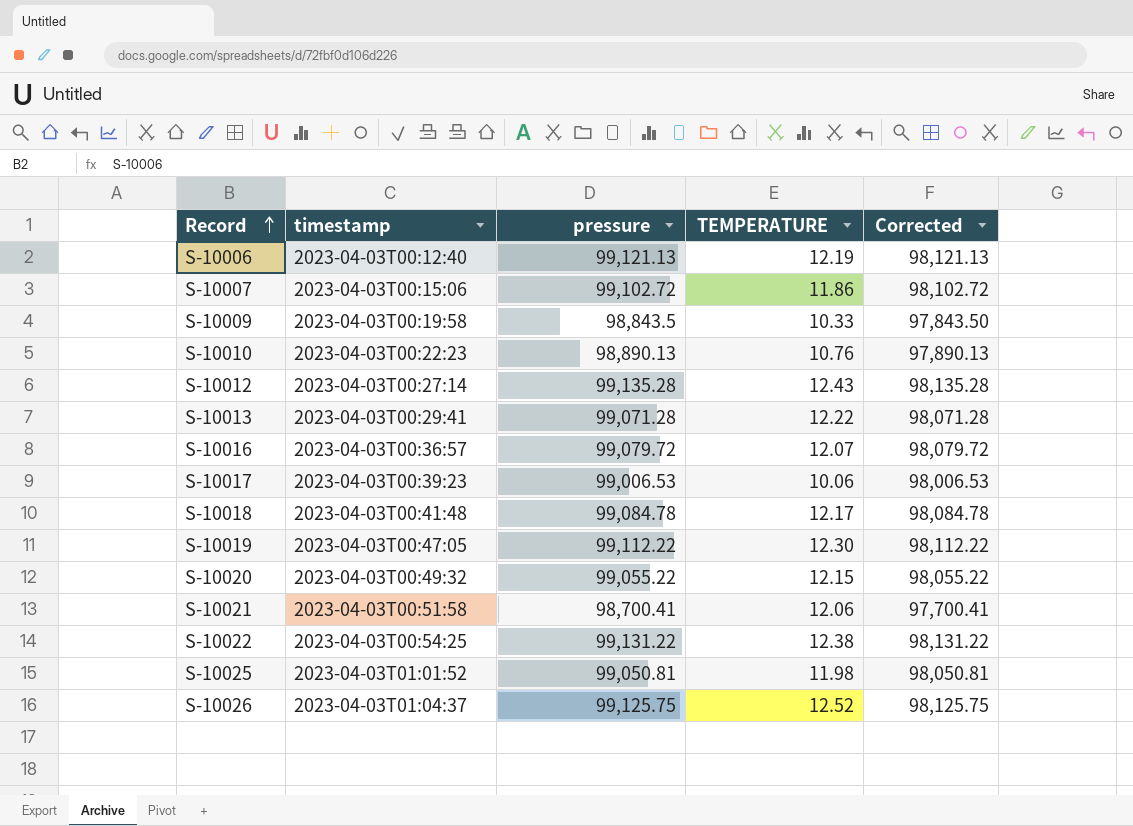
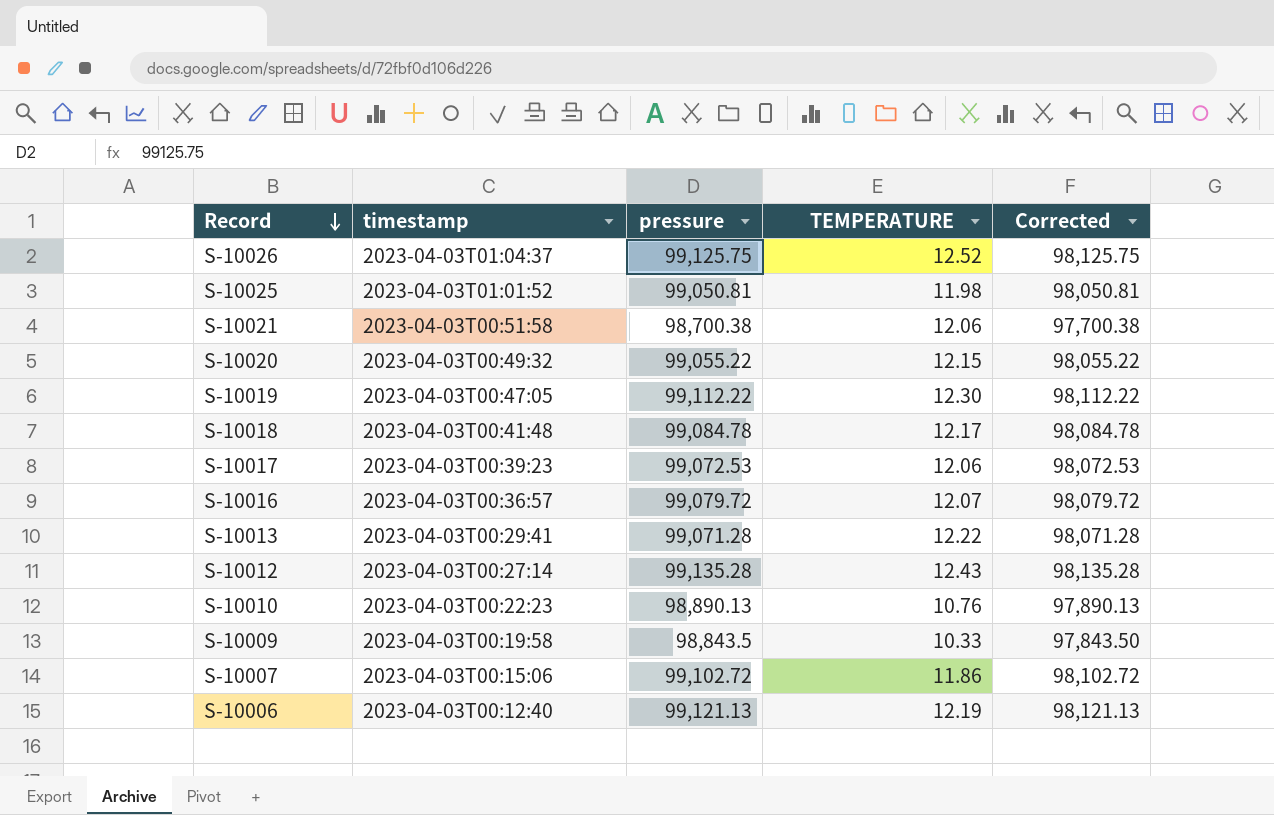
row order: Record ascending -> Record descending
row S-10022: 2023-04-03T00:54:25 | 99,131.22 | 12.38 | 98,131.22 -> none
S-10021 | pressure: 98,700.41 -> 98,700.38
S-10021 | Corrected: 97,700.41 -> 97,700.38
S-10017 | pressure: 99,006.53 -> 99,072.53
S-10017 | TEMPERATURE: 10.06 -> 12.06
S-10017 | Corrected: 98,006.53 -> 98,072.53

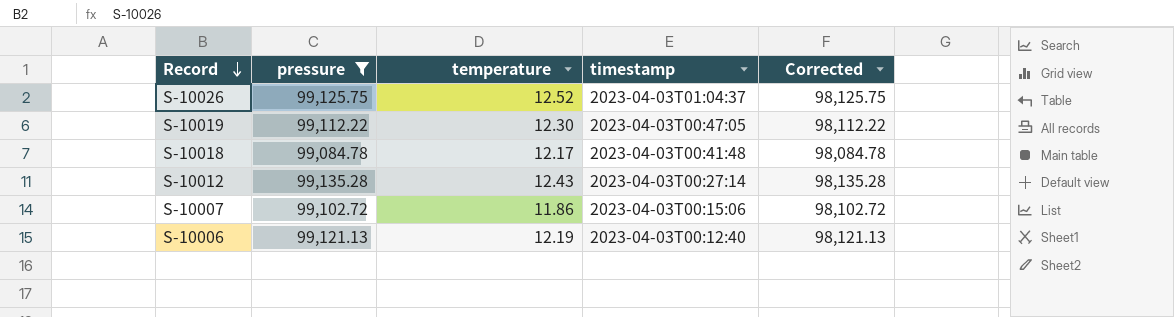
filter: none -> pressure >= 99,084.78
column name: TEMPERATURE -> temperature
column timestamp | position: 2 -> 4

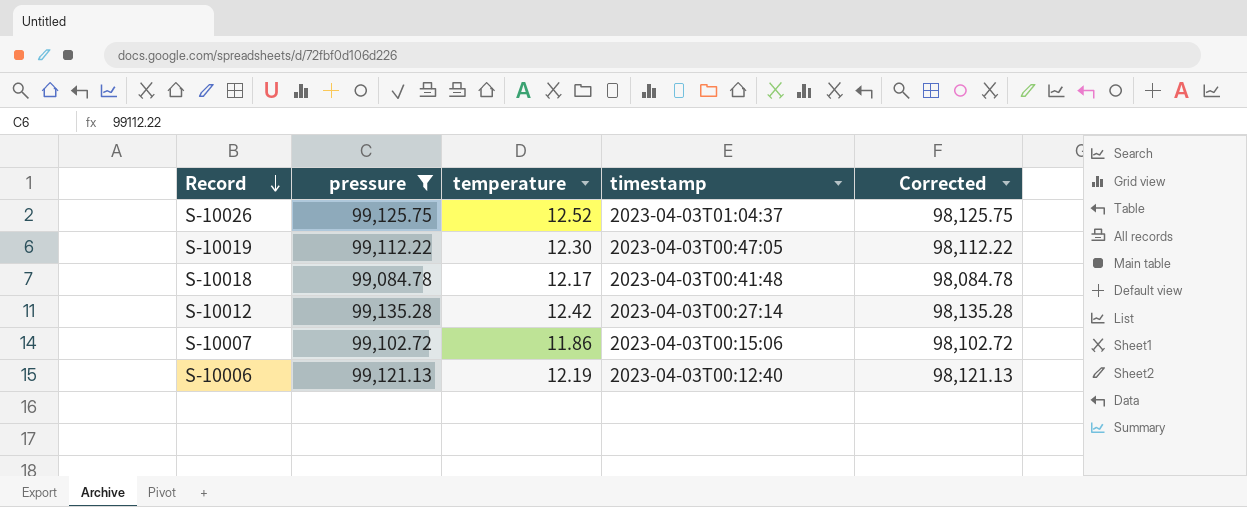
S-10012 | temperature: 12.43 -> 12.42

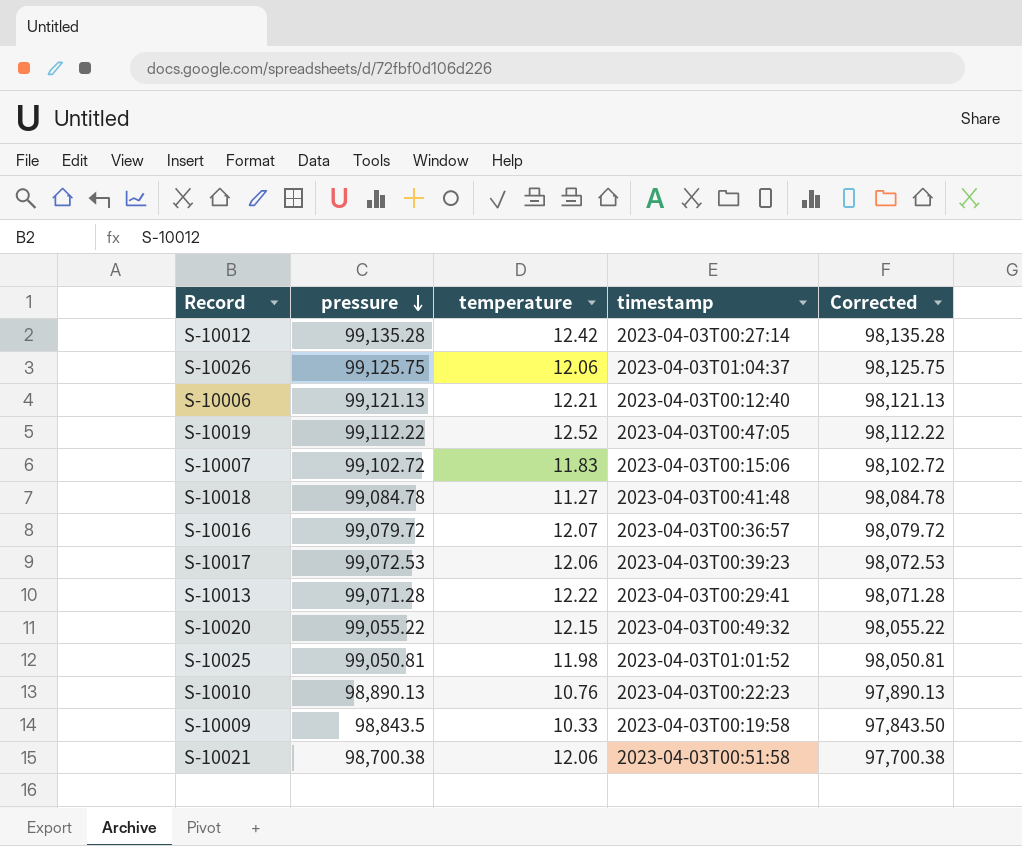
filter: pressure >= 99,084.78 -> none
row order: Record descending -> pressure descending
S-10026 | temperature: 12.52 -> 12.06
S-10006 | temperature: 12.19 -> 12.21
S-10019 | temperature: 12.30 -> 12.52
S-10007 | temperature: 11.86 -> 11.83
S-10018 | temperature: 12.17 -> 11.27

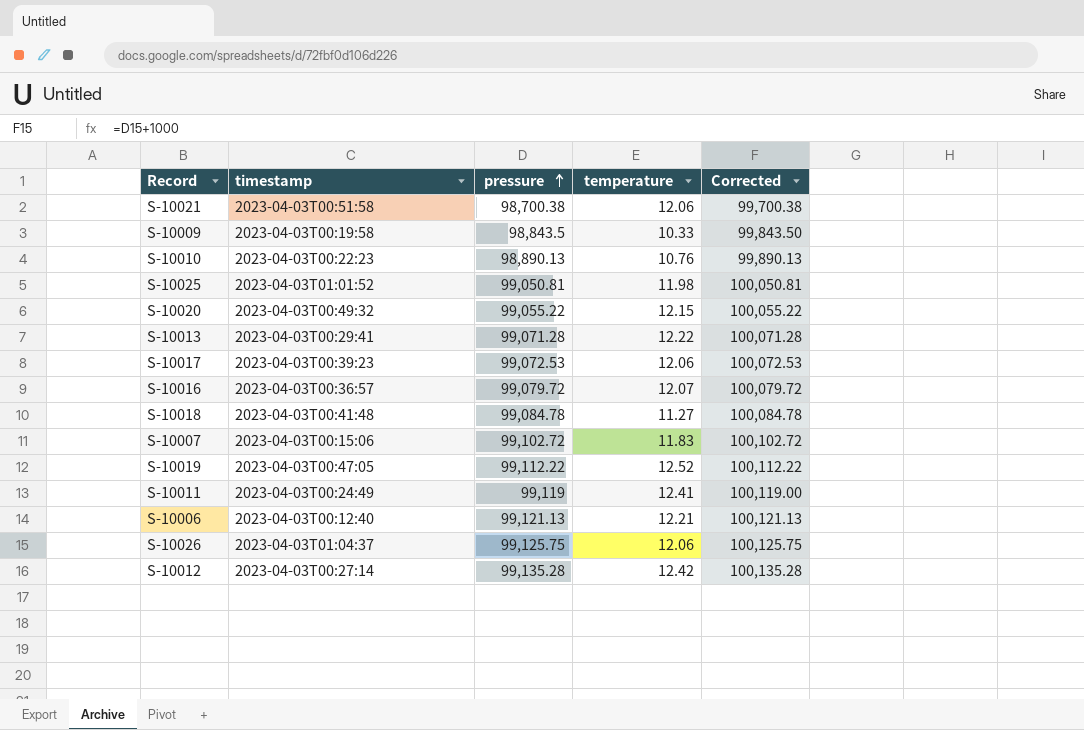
row order: pressure descending -> pressure ascending
column timestamp | position: 4 -> 2
column Corrected | formula: [pressure] - 1000 -> [pressure] + 1000
row S-10011: none -> 2023-04-03T00:24:49 | 99,119 | 12.41 | 100,119.00

